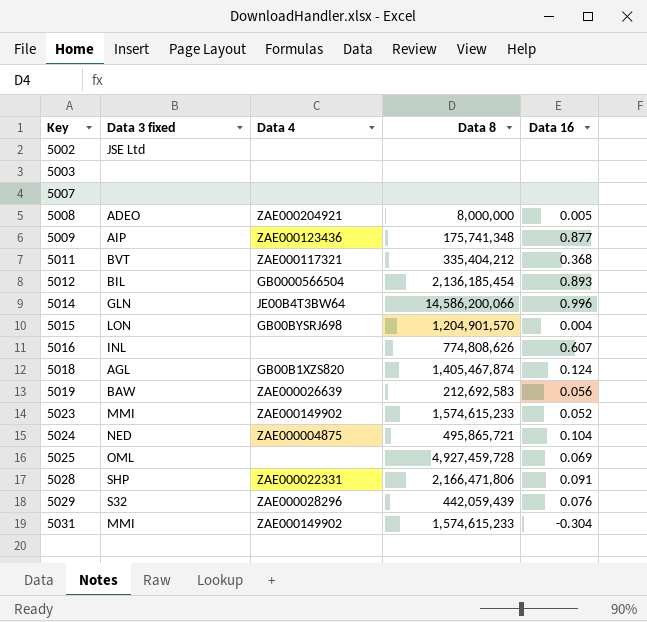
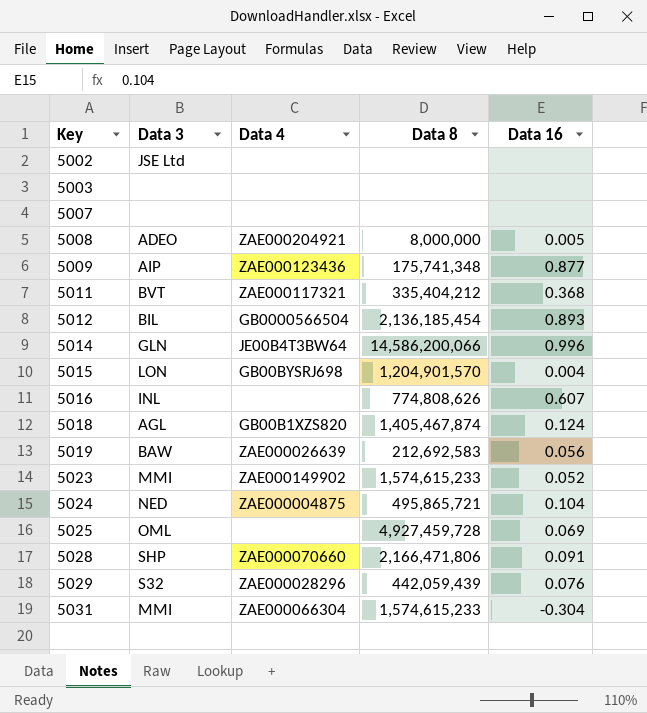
column name: Data 3 fixed -> Data 3
5028 | Data 4: ZAE000022331 -> ZAE000070660
5031 | Data 4: ZAE000149902 -> ZAE000066304

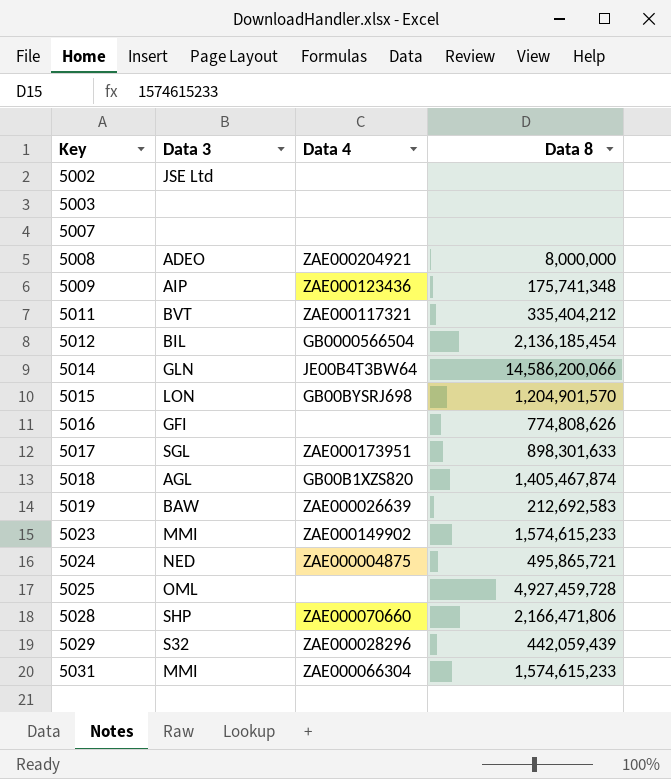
column Data 16 | position: 5 -> none
5016 | Data 3: INL -> GFI
row 5017: none -> SGL | ZAE000173951 | 898,301,633

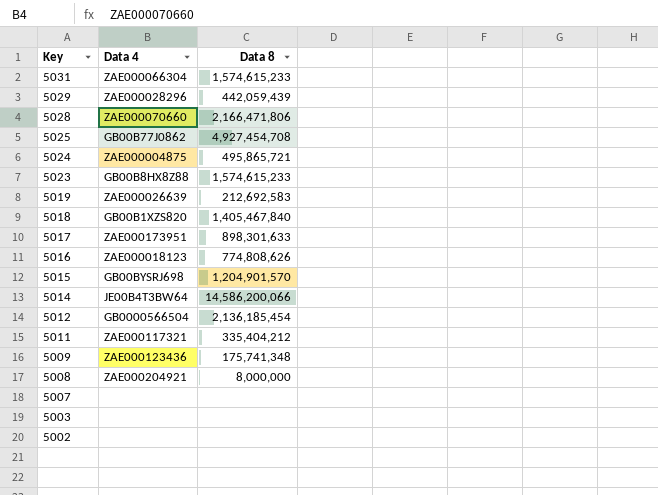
row order: Key ascending -> Key descending
column Data 3 | position: 2 -> none
5025 | Data 4: none -> GB00B77J0862
5025 | Data 8: 4,927,459,728 -> 4,927,454,708
5023 | Data 4: ZAE000149902 -> GB00B8HX8Z88
5018 | Data 8: 1,405,467,874 -> 1,405,467,840
5016 | Data 4: none -> ZAE000018123

